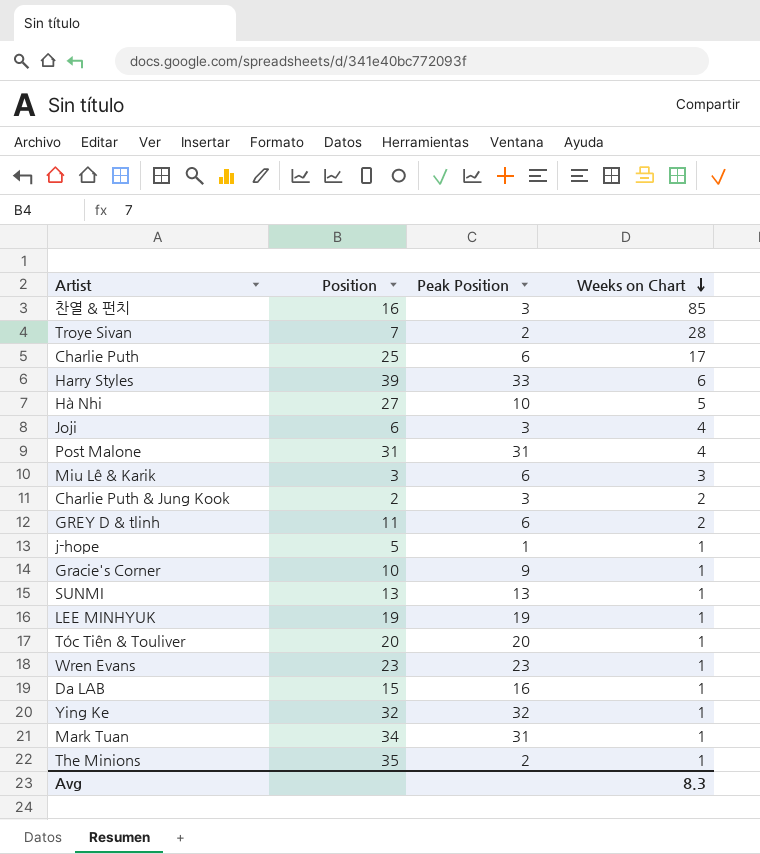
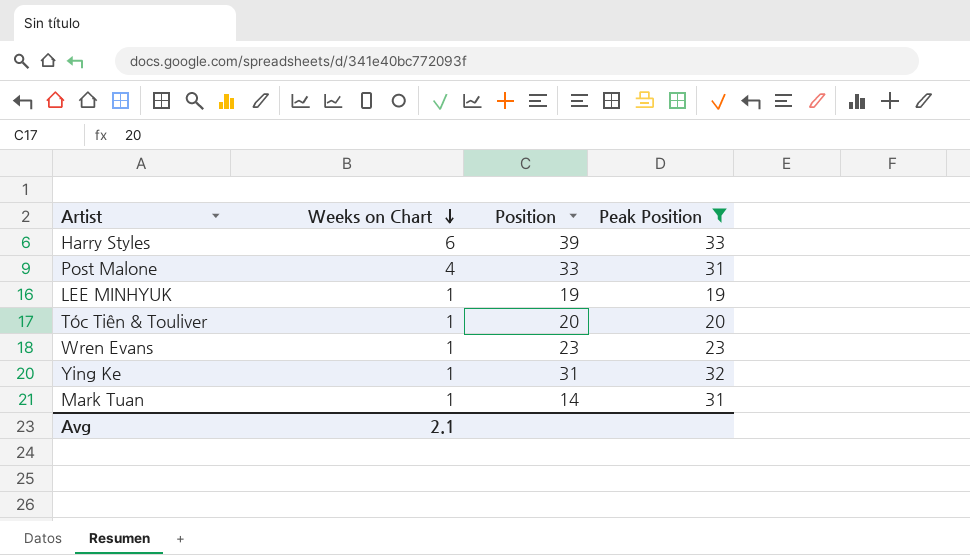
filter: none -> Peak Position >= 19
column Weeks on Chart | position: 4 -> 2
Post Malone | Position: 31 -> 33
Ying Ke | Position: 32 -> 31
Mark Tuan | Position: 34 -> 14
Avg | Weeks on Chart: 8.3 -> 2.1

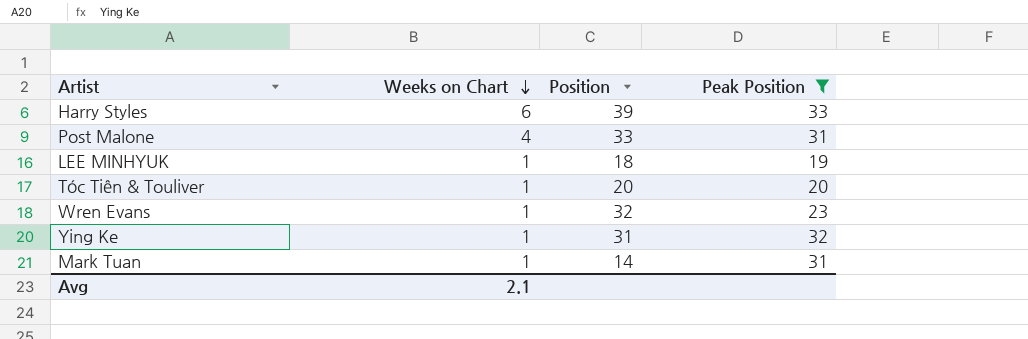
LEE MINHYUK | Position: 19 -> 18
Wren Evans | Position: 23 -> 32

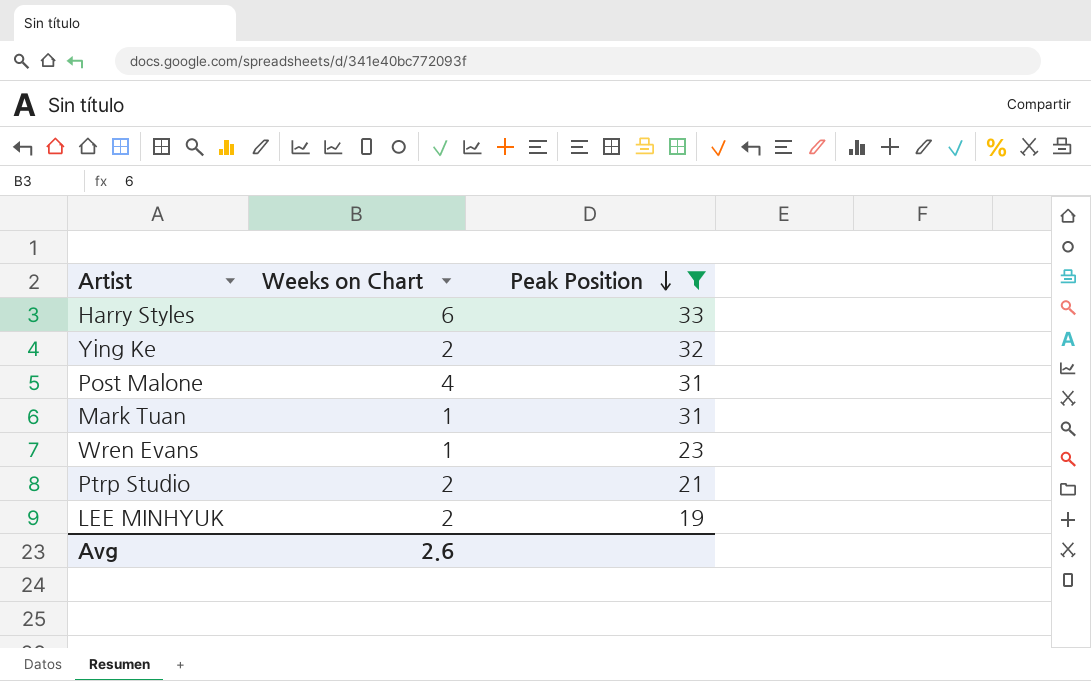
row order: Weeks on Chart descending -> Peak Position descending
column Position | position: 3 -> none
row Tóc Tiên & Touliver: 1 | 20 | 20 -> none
Ying Ke | Weeks on Chart: 1 -> 2
row Ptrp Studio: none -> 2 | 21
LEE MINHYUK | Weeks on Chart: 1 -> 2
Avg | Weeks on Chart: 2.1 -> 2.6

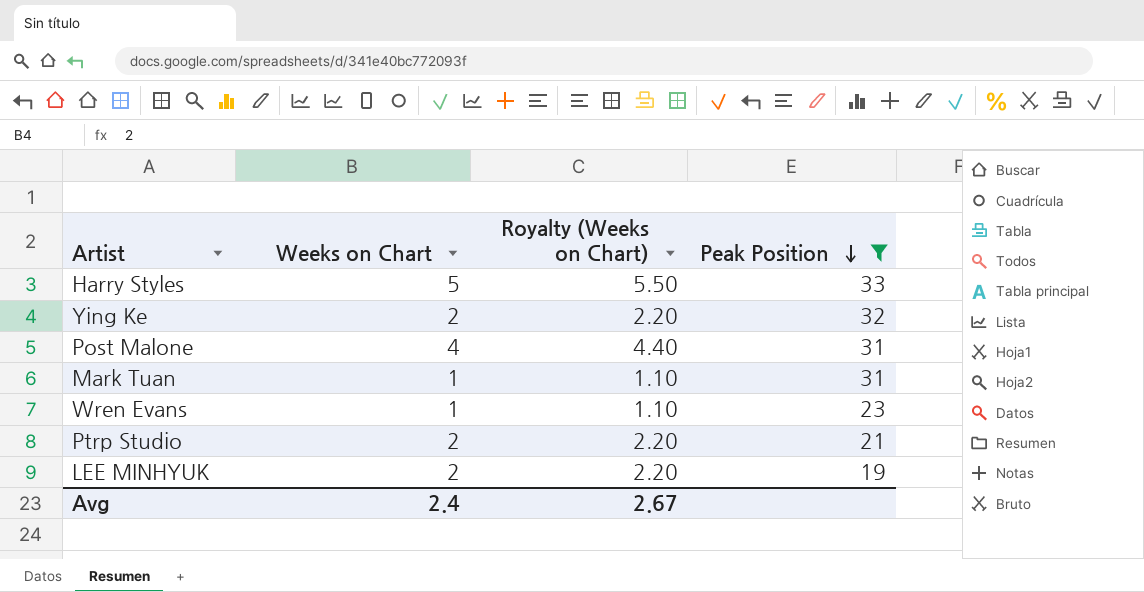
column Royalty (Weeks on Chart) | formula: none -> [Weeks on Chart] * 1.1
Harry Styles | Weeks on Chart: 6 -> 5
Avg | Weeks on Chart: 2.6 -> 2.4

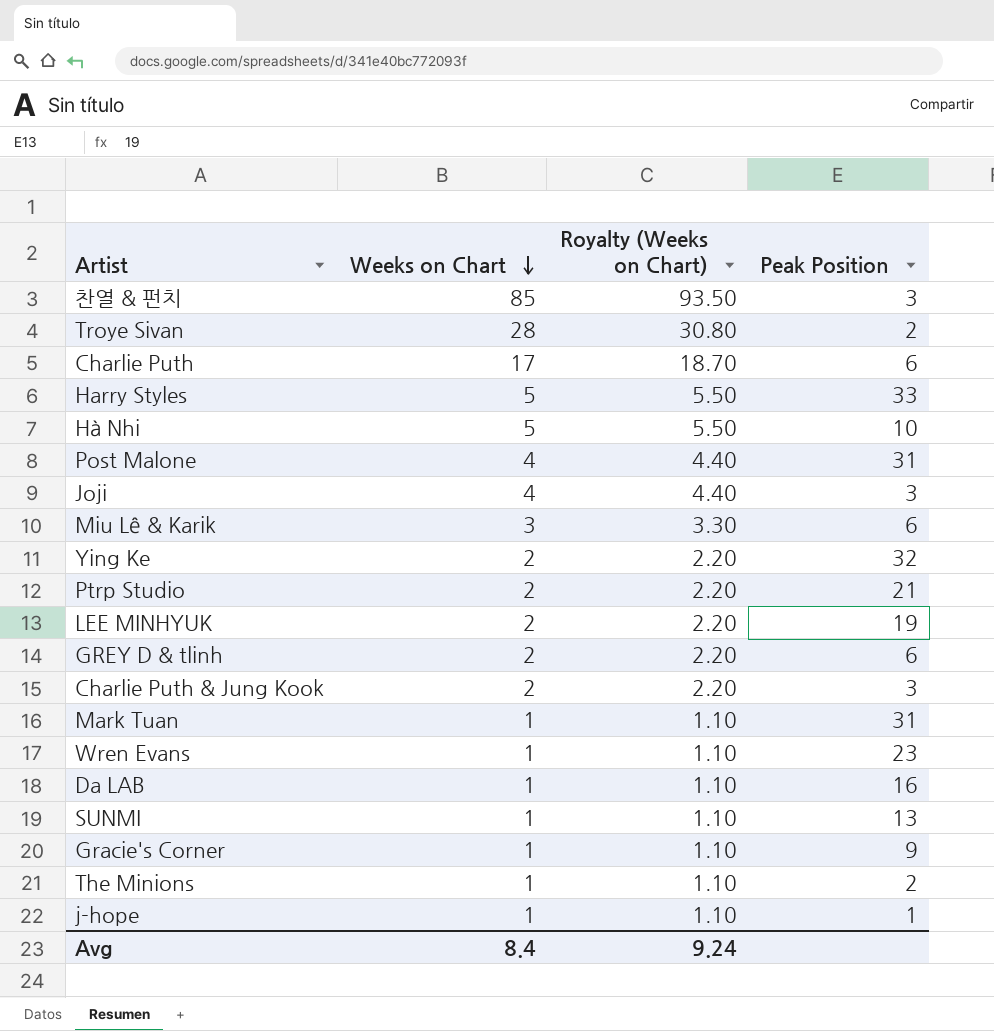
filter: Peak Position >= 19 -> none
row order: Peak Position descending -> Weeks on Chart descending
Avg | Weeks on Chart: 2.4 -> 8.4
Avg | Royalty (Weeks on Chart): 2.67 -> 9.24

